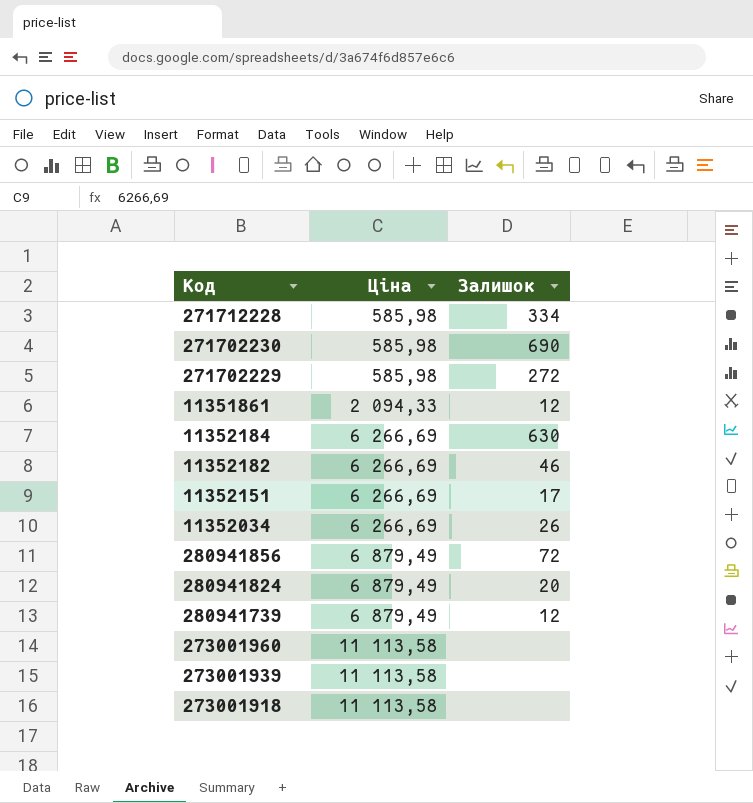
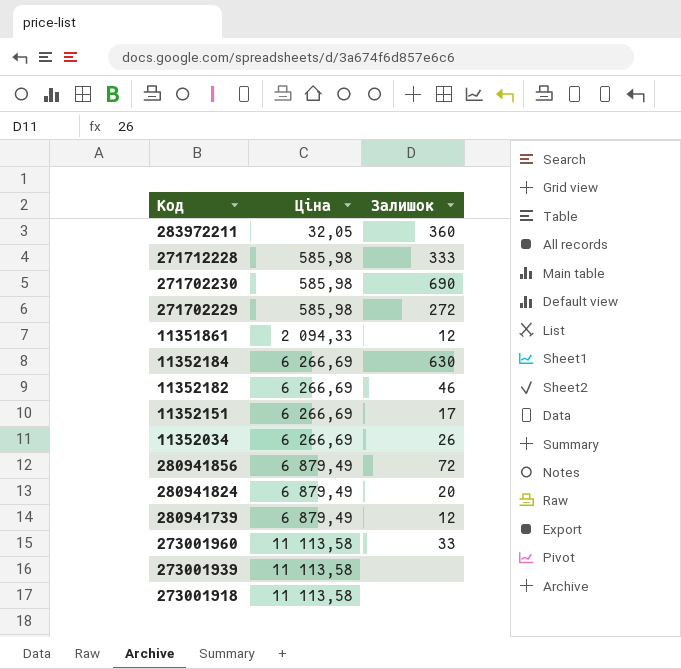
row 283972211: none -> 32,05 | 360
271712228 | Залишок: 334 -> 333
273001960 | Залишок: none -> 33

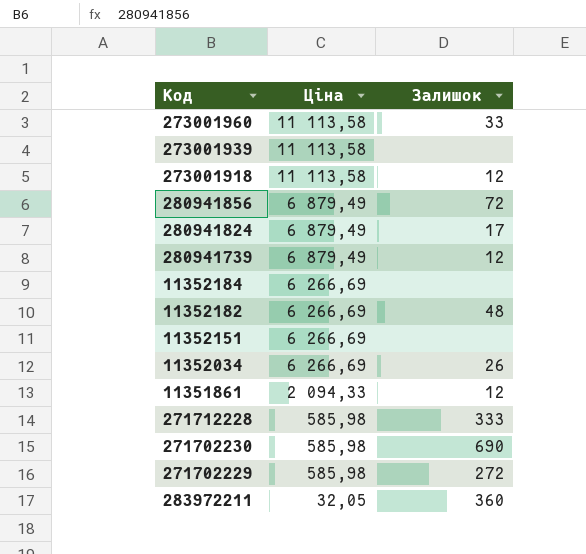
row order: Ціна ascending -> Ціна descending
273001918 | Залишок: none -> 12
280941824 | Залишок: 20 -> 17
11352184 | Залишок: 630 -> none
11352182 | Залишок: 46 -> 48
11352151 | Залишок: 17 -> none

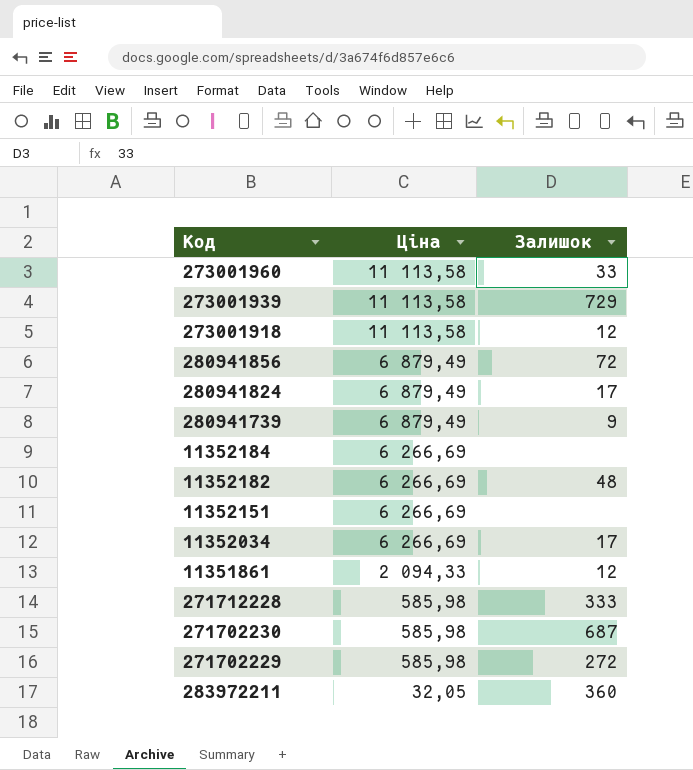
273001939 | Залишок: none -> 729
280941739 | Залишок: 12 -> 9
11352034 | Залишок: 26 -> 17
271702230 | Залишок: 690 -> 687

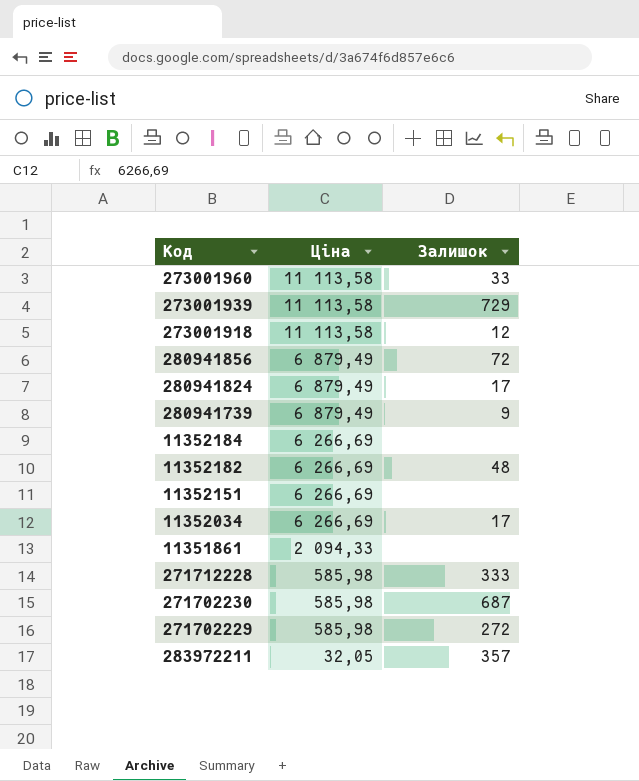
11351861 | Залишок: 12 -> none
283972211 | Залишок: 360 -> 357

